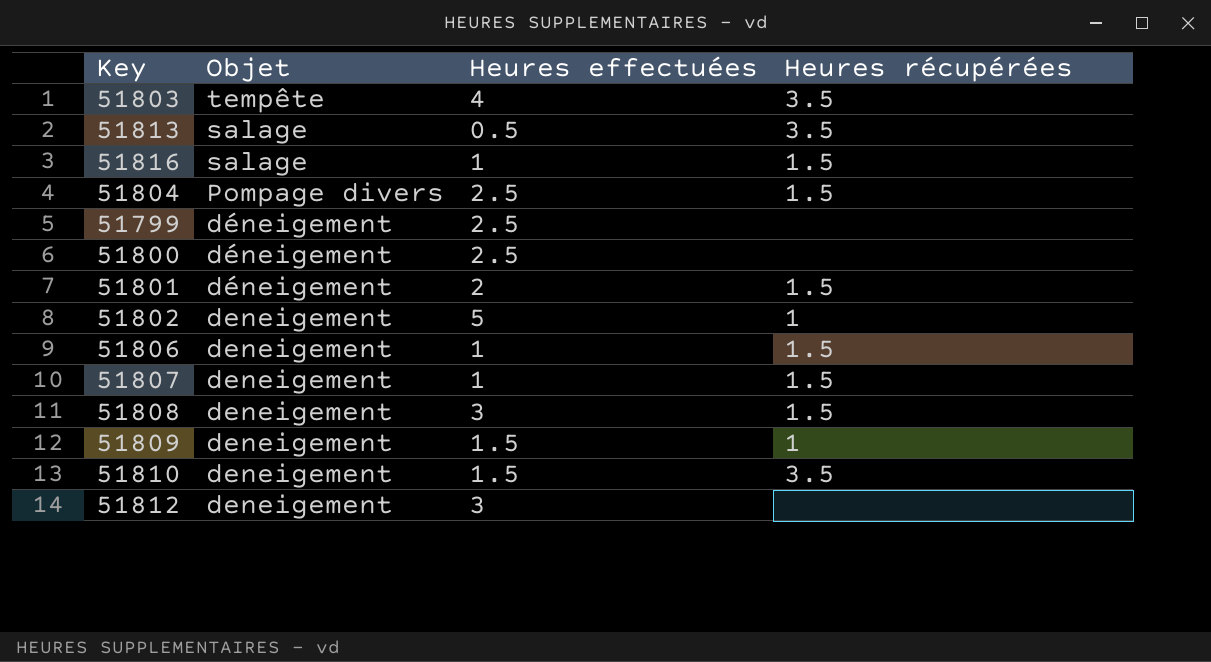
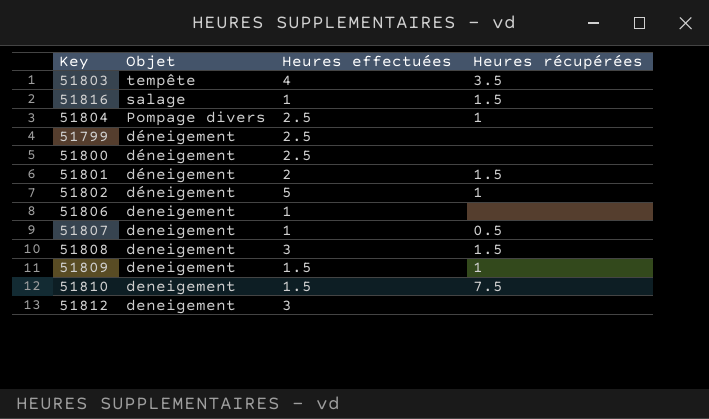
row 51813: salage | 0.5 | 3.5 -> none
51804 | Heures récupérées: 1.5 -> 1
51802 | Objet: deneigement -> déneigement
51806 | Heures récupérées: 1.5 -> none
51807 | Heures récupérées: 1.5 -> 0.5
51810 | Heures récupérées: 3.5 -> 7.5

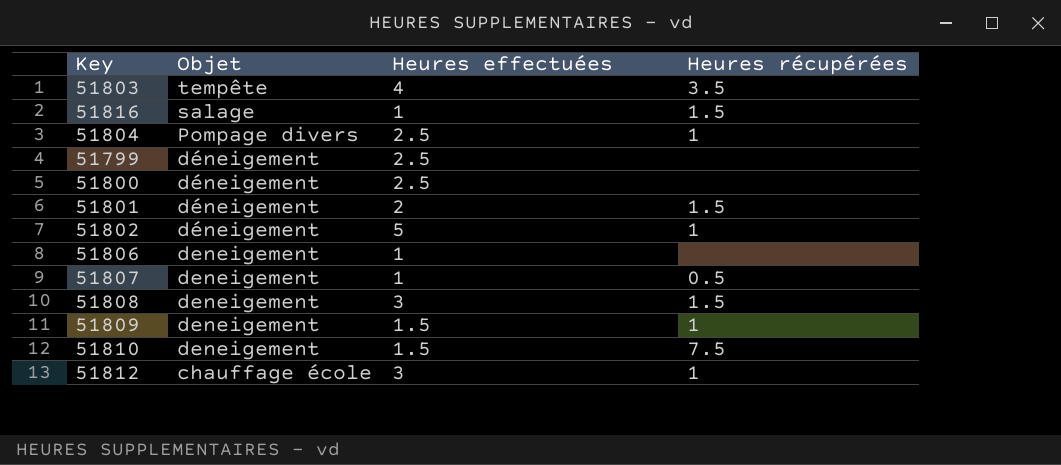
51812 | Objet: deneigement -> chauffage école
51812 | Heures récupérées: none -> 1

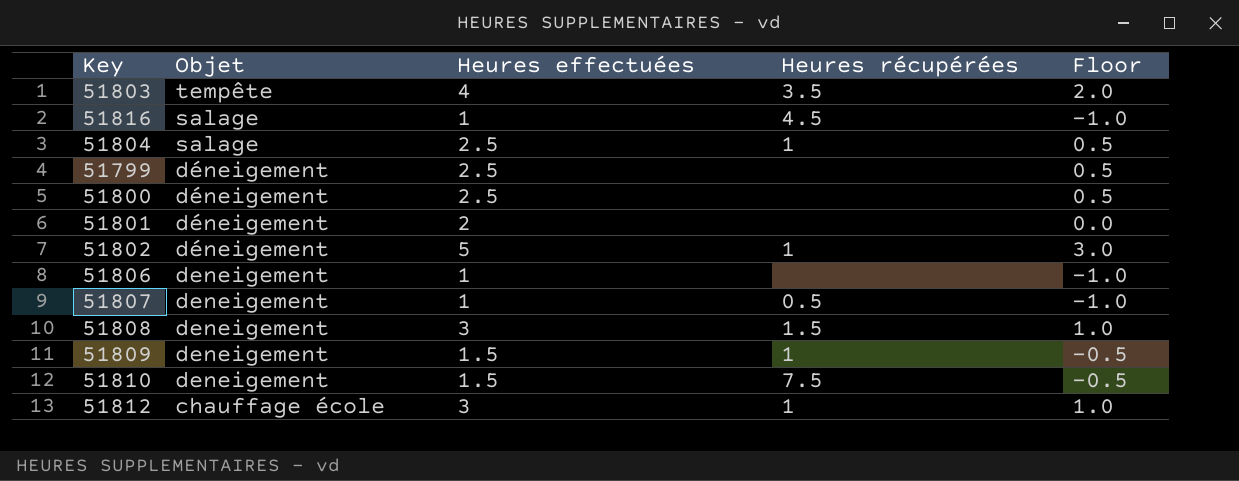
column Floor | formula: none -> [Heures effectuées] - 2
51816 | Heures récupérées: 1.5 -> 4.5
51804 | Objet: Pompage divers -> salage
51801 | Heures récupérées: 1.5 -> none

